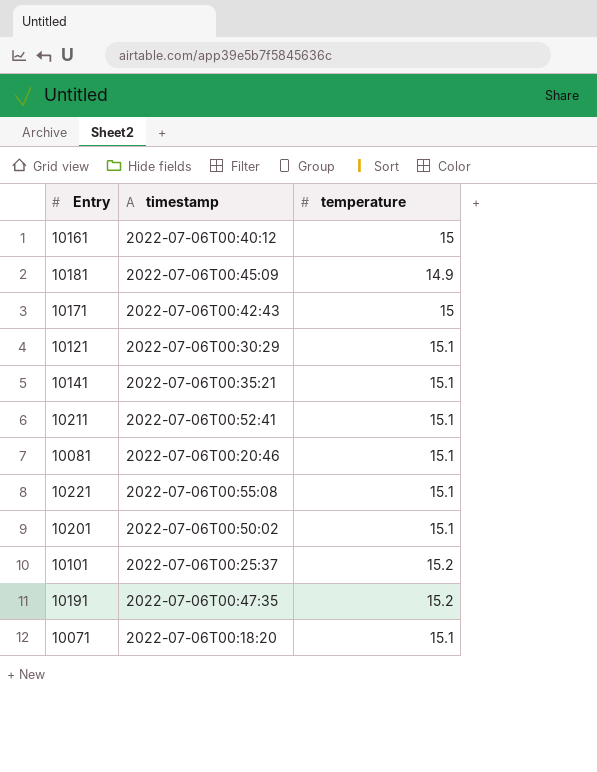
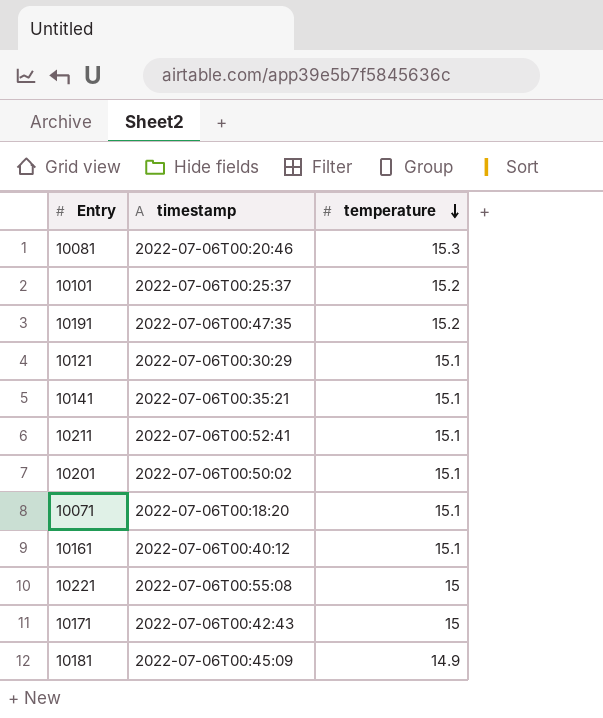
row order: none -> temperature descending
10081 | temperature: 15.1 -> 15.3
10161 | temperature: 15 -> 15.1
10221 | temperature: 15.1 -> 15

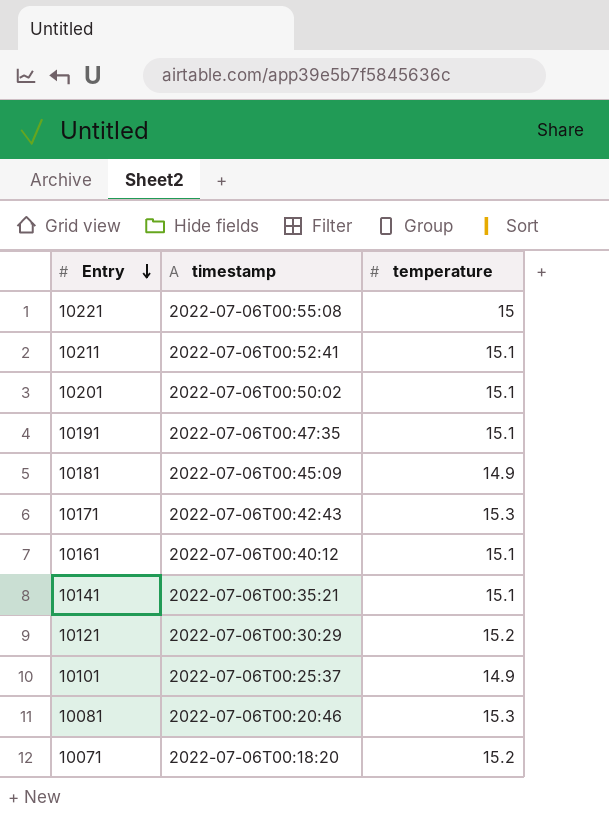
row order: temperature descending -> Entry descending
10191 | temperature: 15.2 -> 15.1
10171 | temperature: 15 -> 15.3
10121 | temperature: 15.1 -> 15.2
10101 | temperature: 15.2 -> 14.9
10071 | temperature: 15.1 -> 15.2

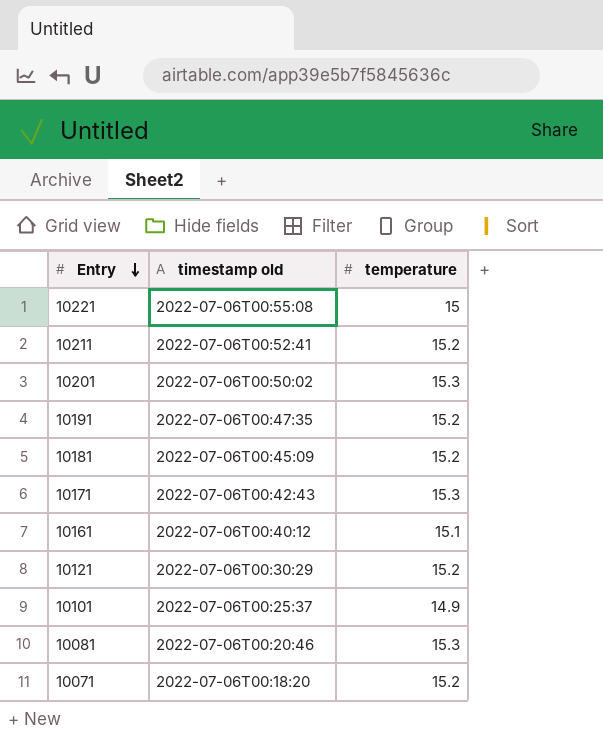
column name: timestamp -> timestamp old
row 10141: 2022-07-06T00:35:21 | 15.1 -> none
10211 | temperature: 15.1 -> 15.2
10201 | temperature: 15.1 -> 15.3
10191 | temperature: 15.1 -> 15.2
10181 | temperature: 14.9 -> 15.2

